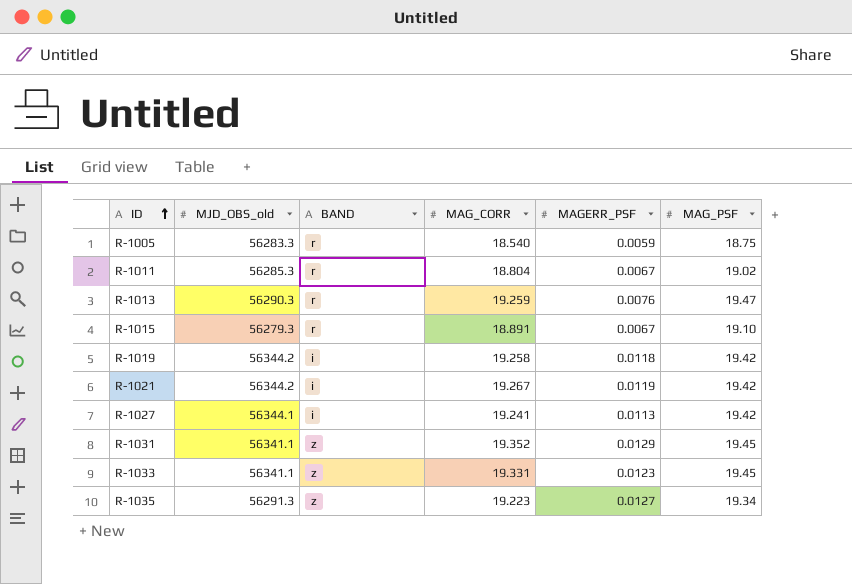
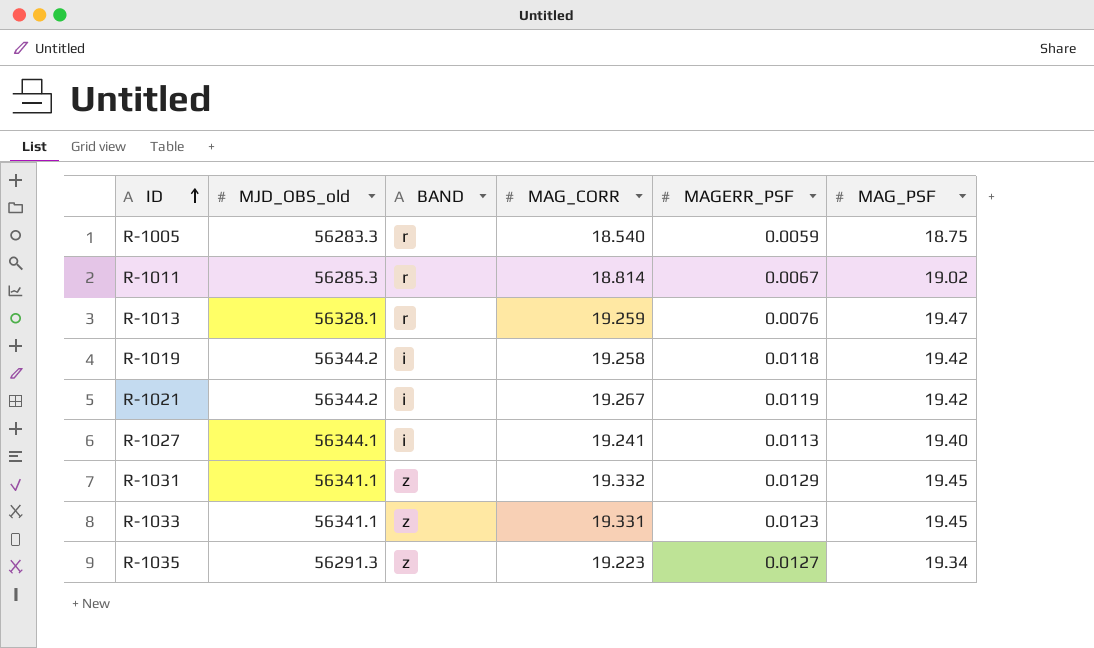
row R-1015: 56279.3 | r | 18.891 | 0.0067 | 19.10 -> none
R-1011 | MAG_CORR: 18.804 -> 18.814
R-1013 | MJD_OBS_old: 56290.3 -> 56328.1
R-1027 | MAG_PSF: 19.42 -> 19.40
R-1031 | MAG_CORR: 19.352 -> 19.332

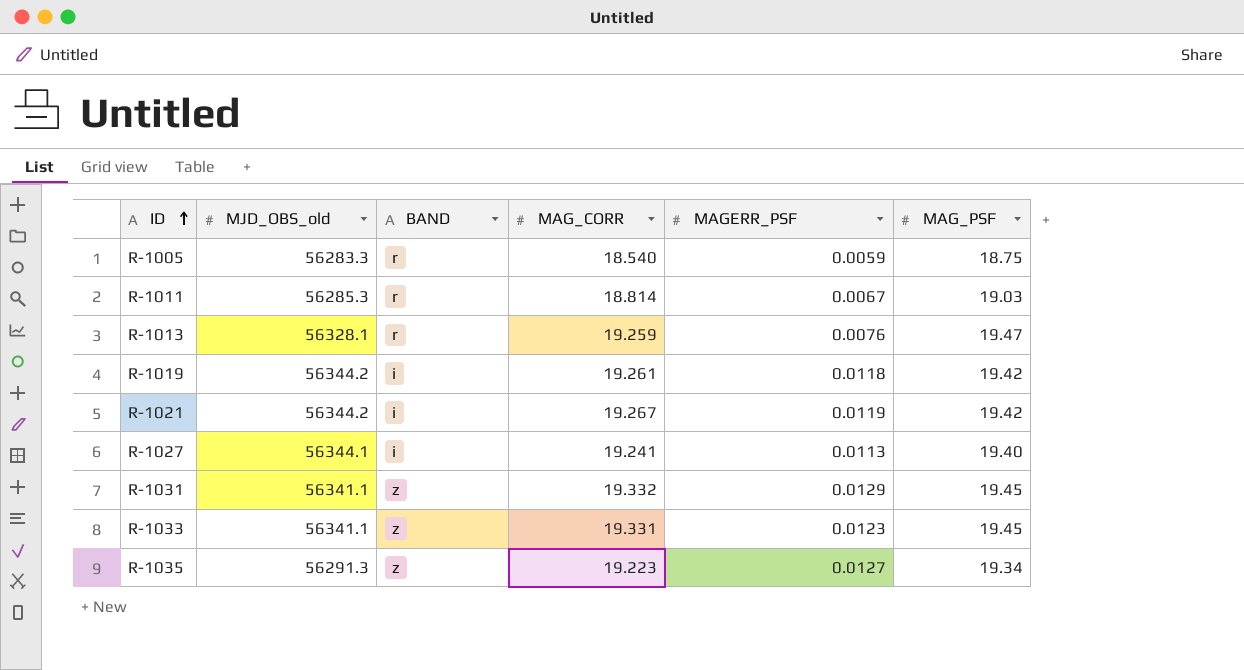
R-1011 | MAG_PSF: 19.02 -> 19.03
R-1019 | MAG_CORR: 19.258 -> 19.261

